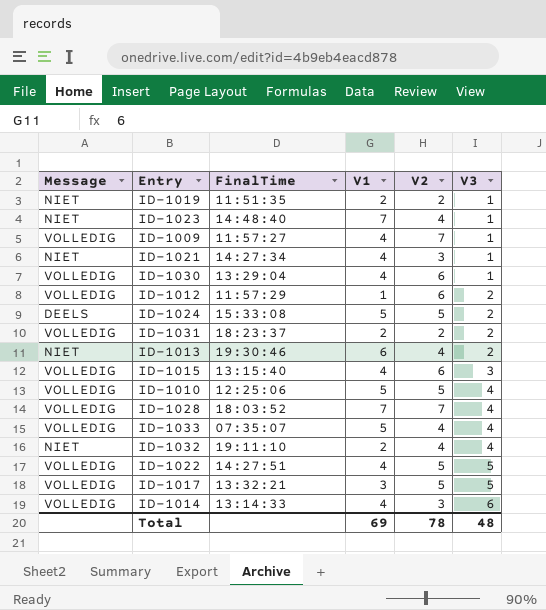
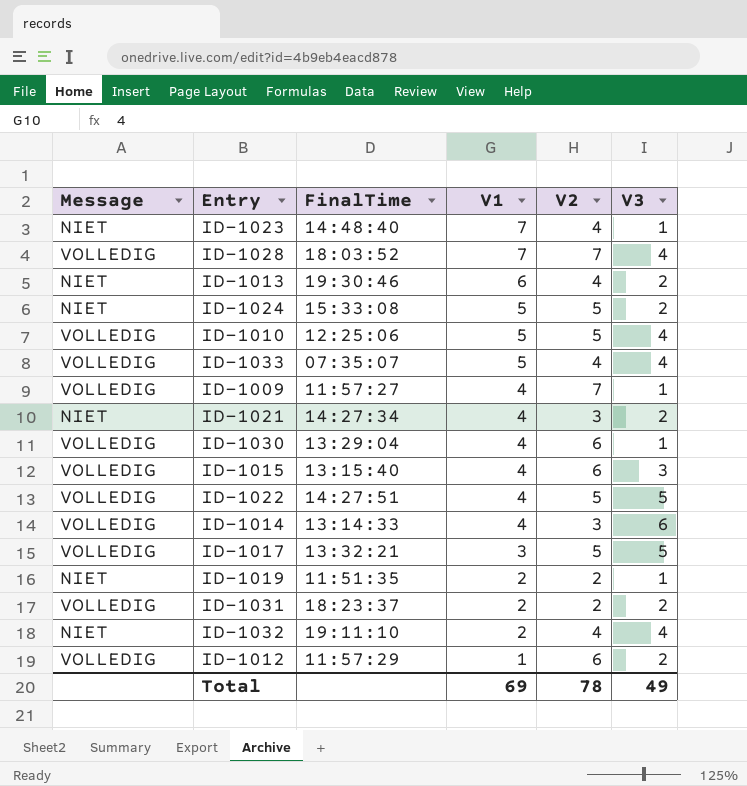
row order: V3 ascending -> V1 descending
ID-1024 | Message: DEELS -> NIET
ID-1021 | V3: 1 -> 2
Total | V3: 48 -> 49

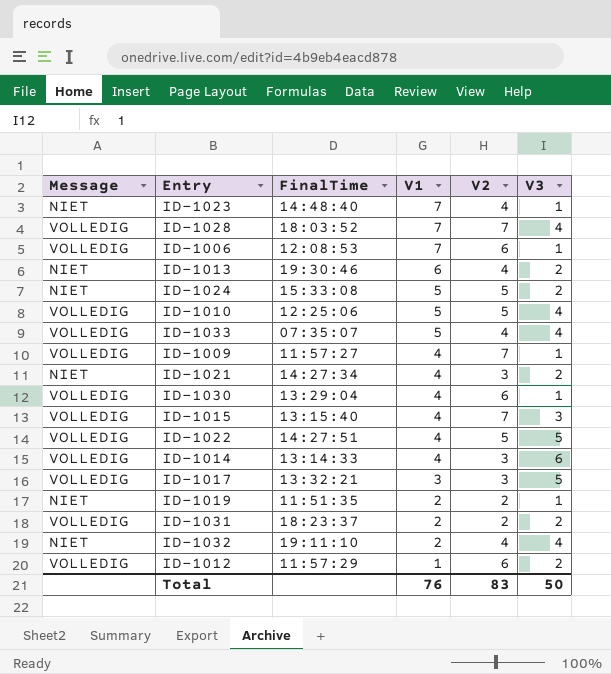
row ID-1006: none -> VOLLEDIG | 12:08:53 | 7 | 6 | 1
ID-1015 | V2: 6 -> 7
ID-1017 | V2: 5 -> 3
Total | V1: 69 -> 76
Total | V2: 78 -> 83
Total | V3: 49 -> 50

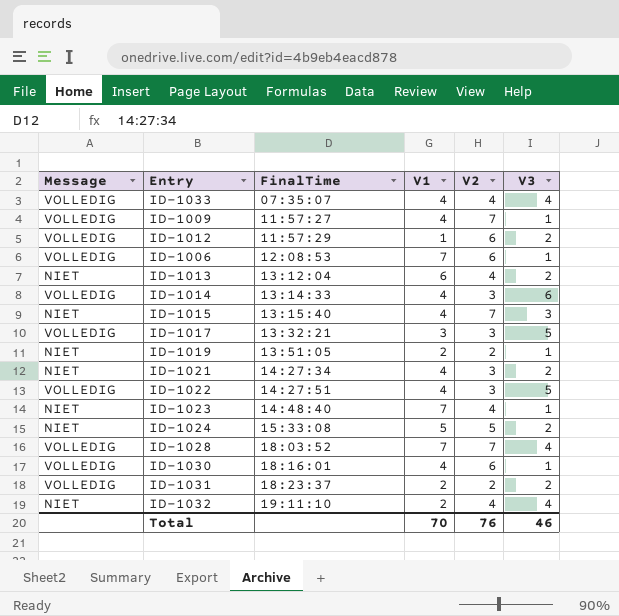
row order: V1 descending -> FinalTime ascending
row ID-1010: VOLLEDIG | 12:25:06 | 5 | 5 | 4 -> none
ID-1033 | V1: 5 -> 4
ID-1013 | FinalTime: 19:30:46 -> 13:12:04
ID-1015 | Message: VOLLEDIG -> NIET
ID-1019 | FinalTime: 11:51:35 -> 13:51:05
ID-1022 | V2: 5 -> 3
ID-1030 | FinalTime: 13:29:04 -> 18:16:01
Total | V1: 76 -> 70
Total | V2: 83 -> 76
Total | V3: 50 -> 46

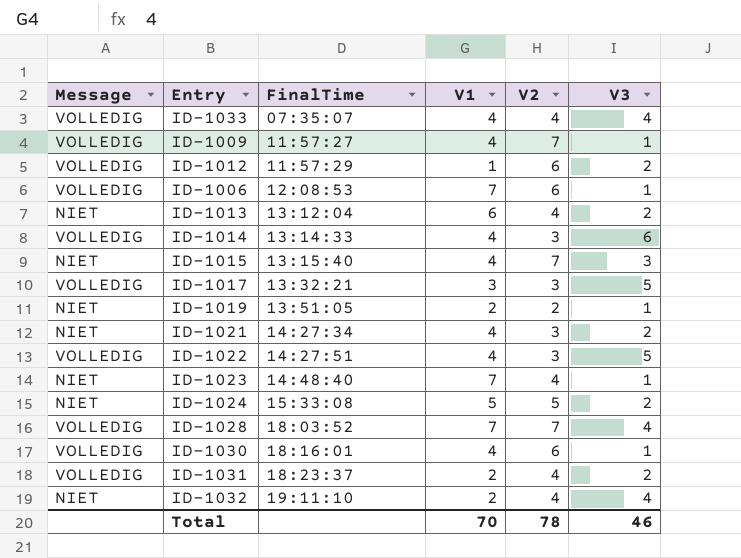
ID-1031 | V2: 2 -> 4
Total | V2: 76 -> 78

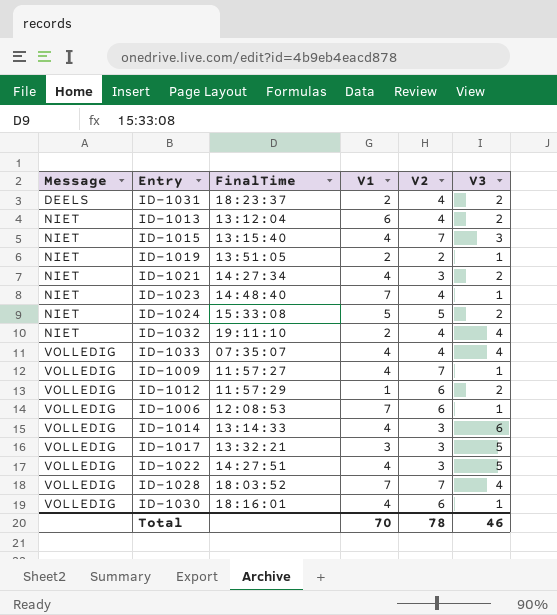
row order: FinalTime ascending -> Message ascending
ID-1031 | Message: VOLLEDIG -> DEELS

